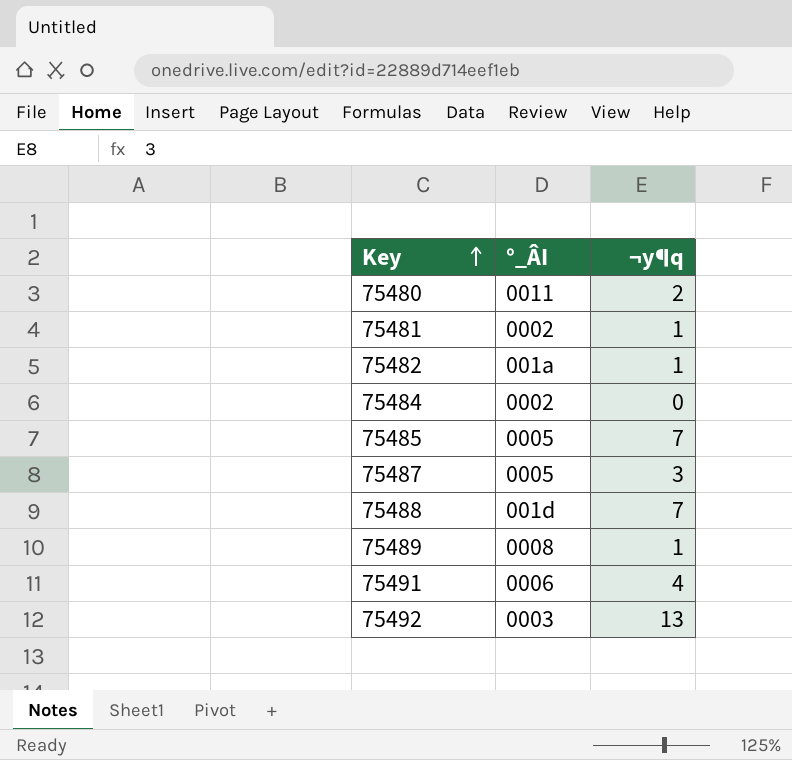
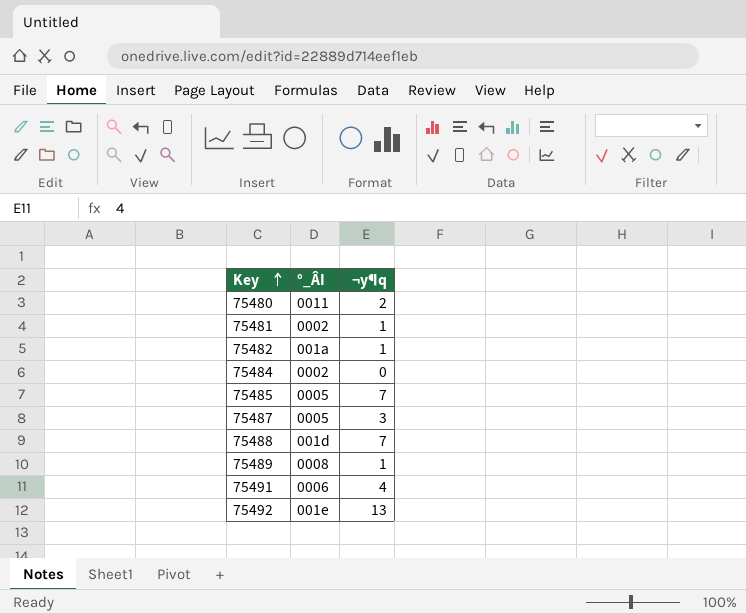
75492 | °_ÂI: 0003 -> 001e

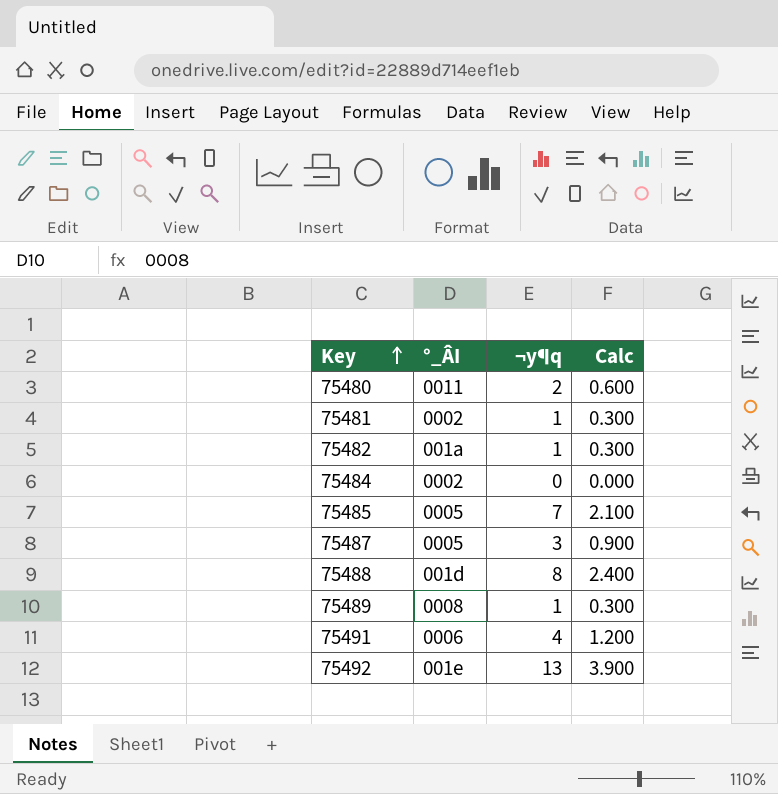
column Calc | formula: none -> [¬y¶q] * 0.3
75488 | ¬y¶q: 7 -> 8

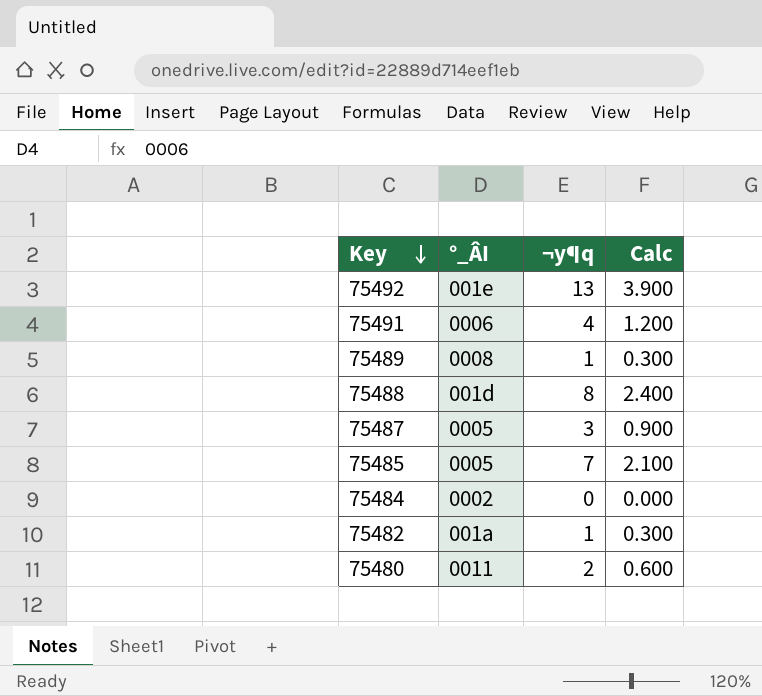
row order: Key ascending -> Key descending
row 75481: 0002 | 1 | 0.300 -> none

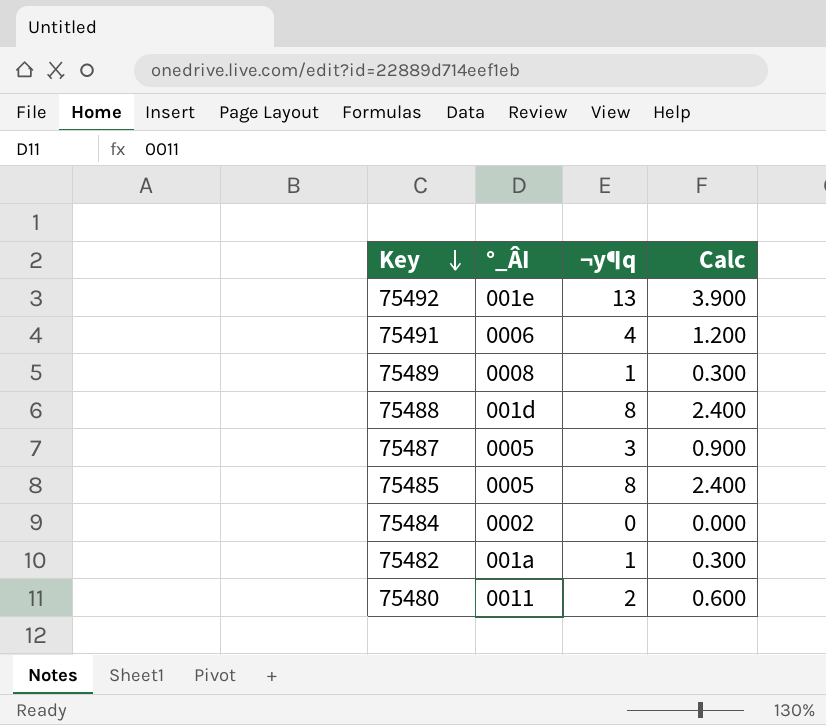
75485 | ¬y¶q: 7 -> 8
75485 | Calc: 2.100 -> 2.400

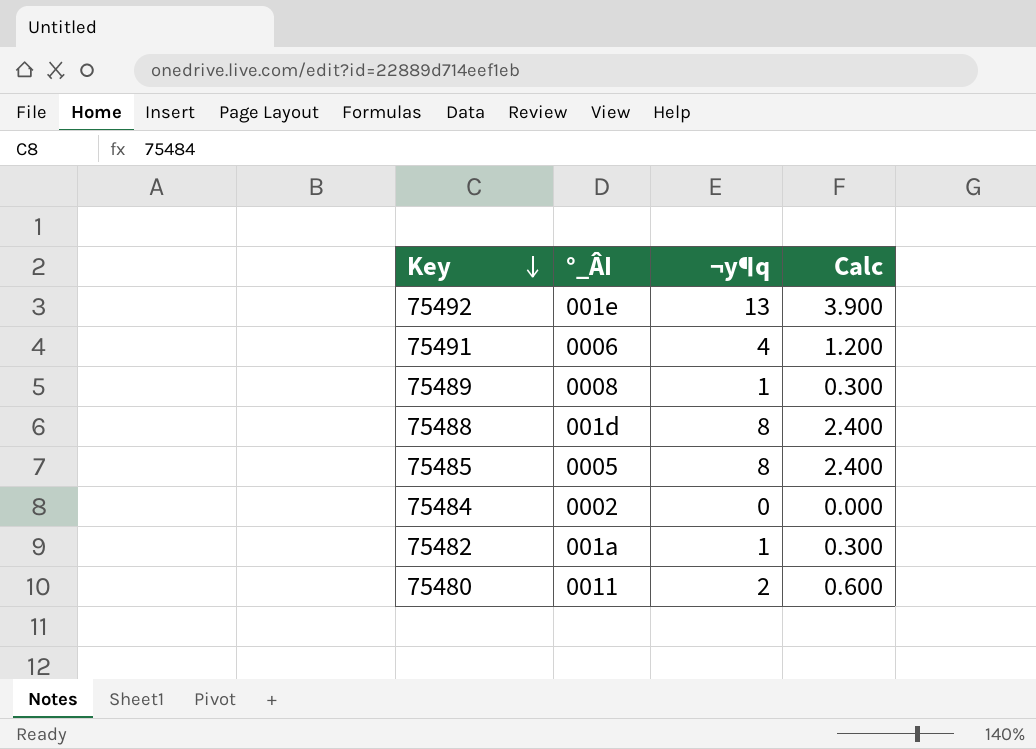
row 75487: 0005 | 3 | 0.900 -> none

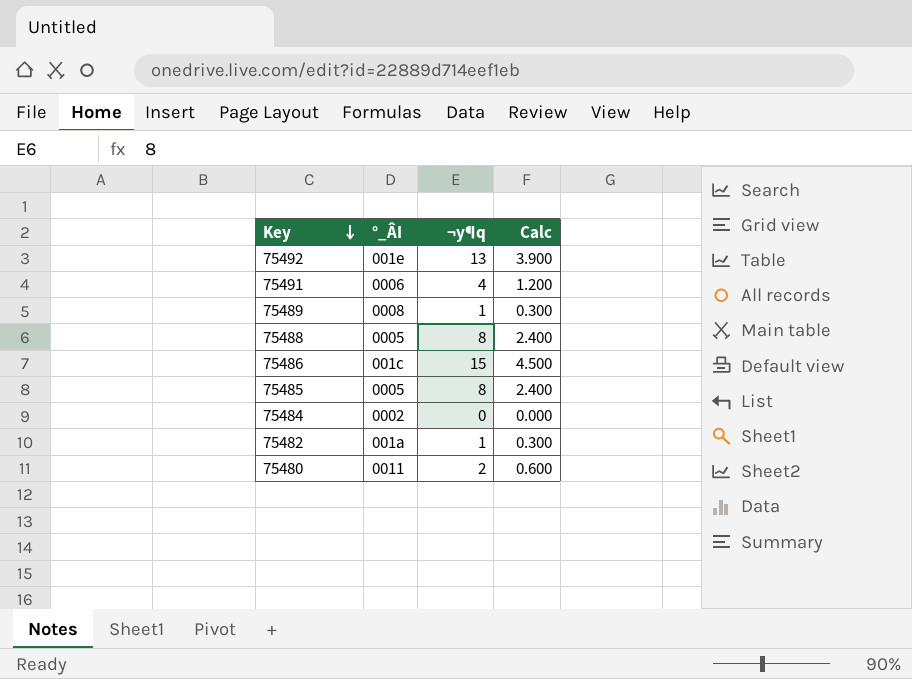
75488 | °_ÂI: 001d -> 0005
row 75486: none -> 001c | 15 | 4.500

